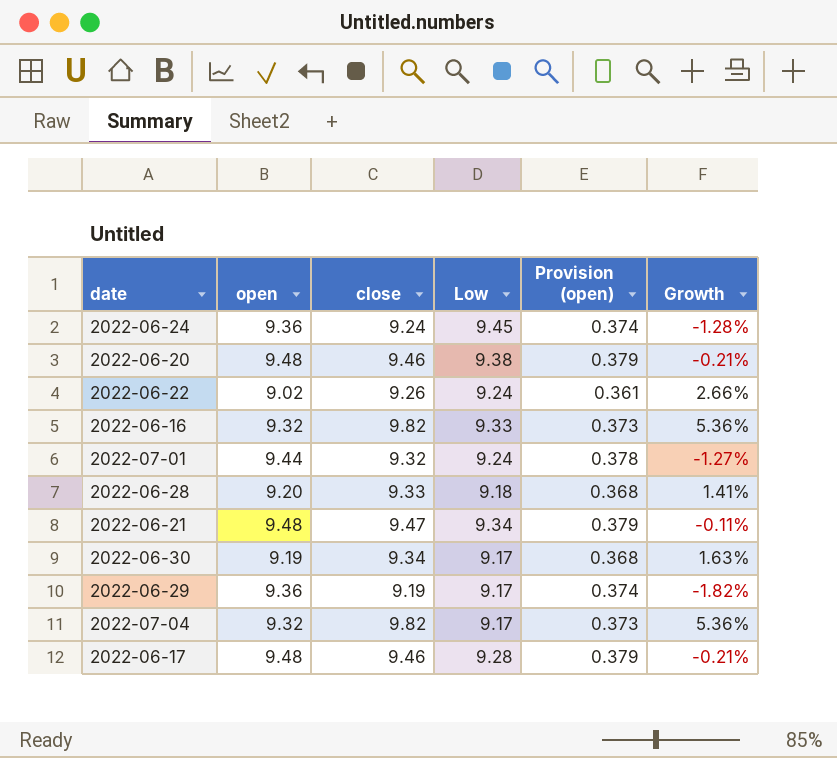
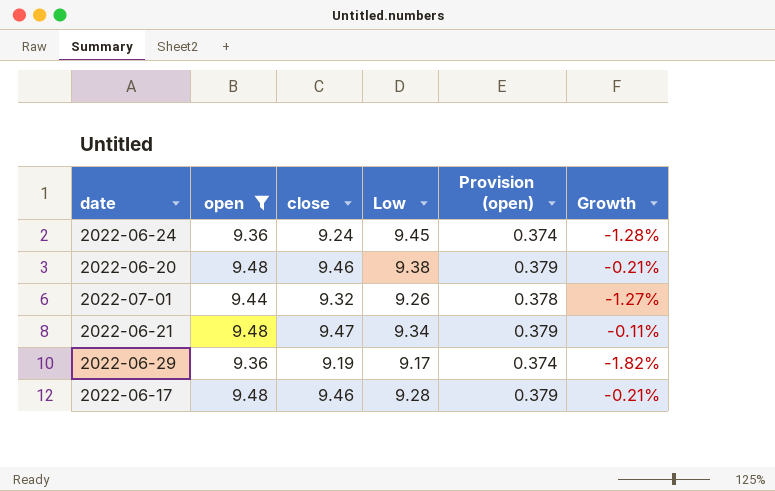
filter: none -> open >= 9.36
2022-07-01 | Low: 9.24 -> 9.26

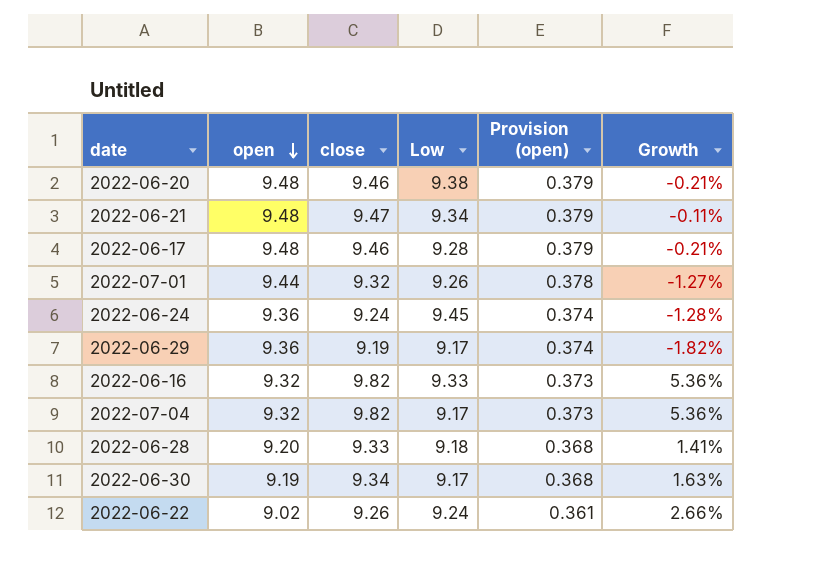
filter: open >= 9.36 -> none
row order: none -> open descending

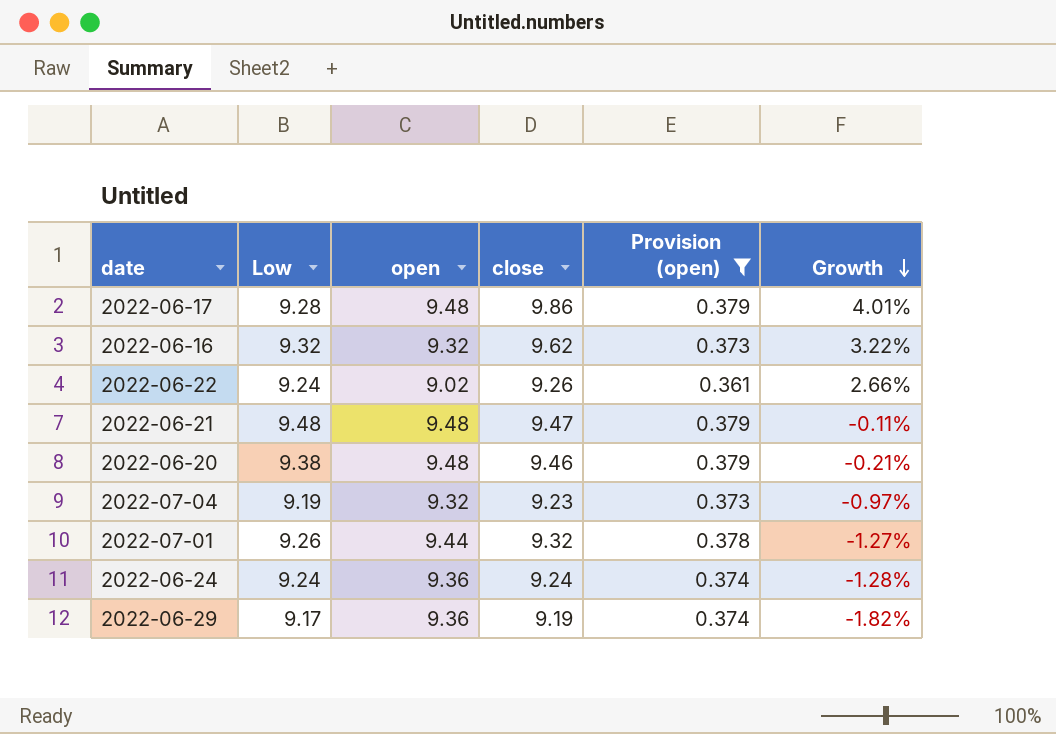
filter: none -> Provision (open) != 0.368
row order: open descending -> Growth descending
column Low | position: 4 -> 2
2022-06-17 | close: 9.46 -> 9.86
2022-06-17 | Growth: -0.21% -> 4.01%
2022-06-16 | Low: 9.33 -> 9.32
2022-06-16 | close: 9.82 -> 9.62
2022-06-16 | Growth: 5.36% -> 3.22%
2022-06-21 | Low: 9.34 -> 9.48
2022-07-04 | Low: 9.17 -> 9.19
2022-07-04 | close: 9.82 -> 9.23
2022-07-04 | Growth: 5.36% -> -0.97%
2022-06-24 | Low: 9.45 -> 9.24

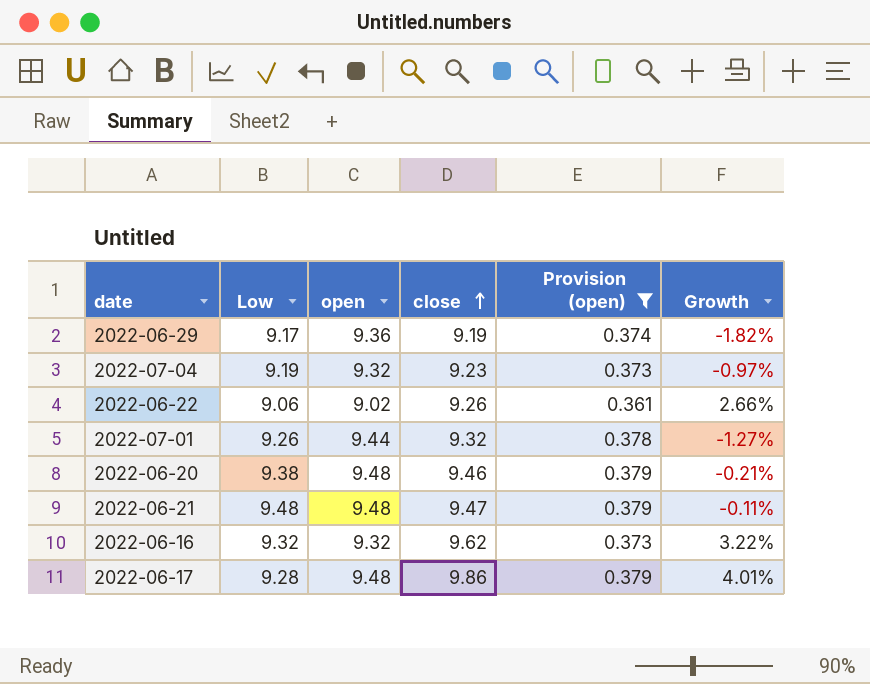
row order: Growth descending -> close ascending
row 2022-06-24: 9.24 | 9.36 | 9.24 | 0.374 | -1.28% -> none
2022-06-22 | Low: 9.24 -> 9.06

